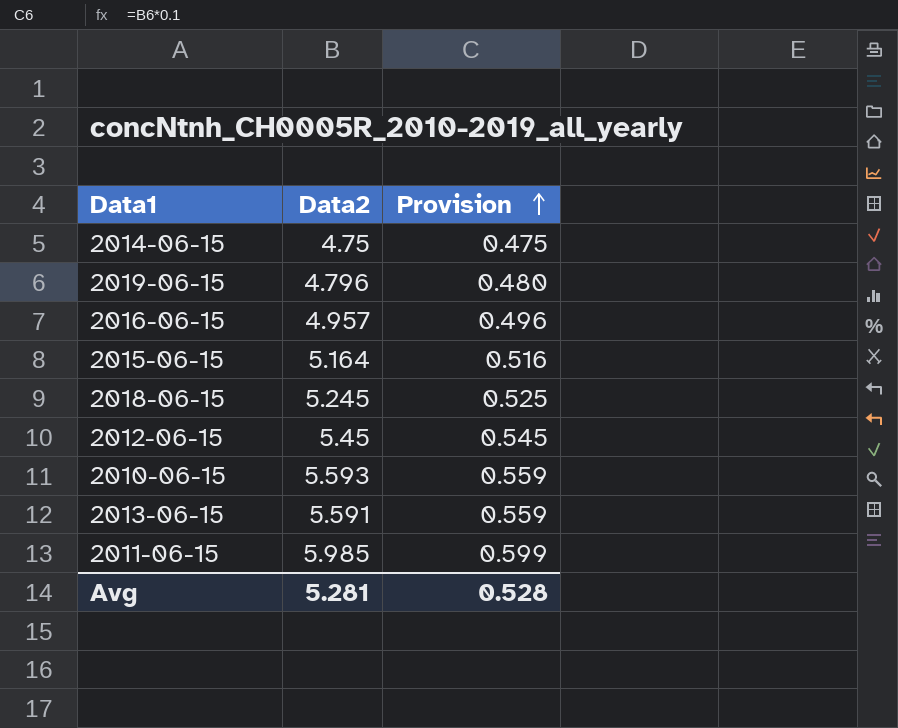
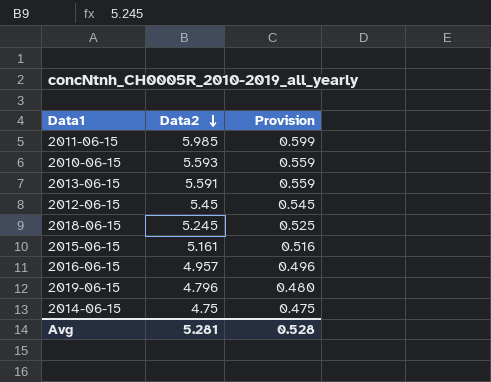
row order: Provision ascending -> Data2 descending
2015-06-15 | Data2: 5.164 -> 5.161

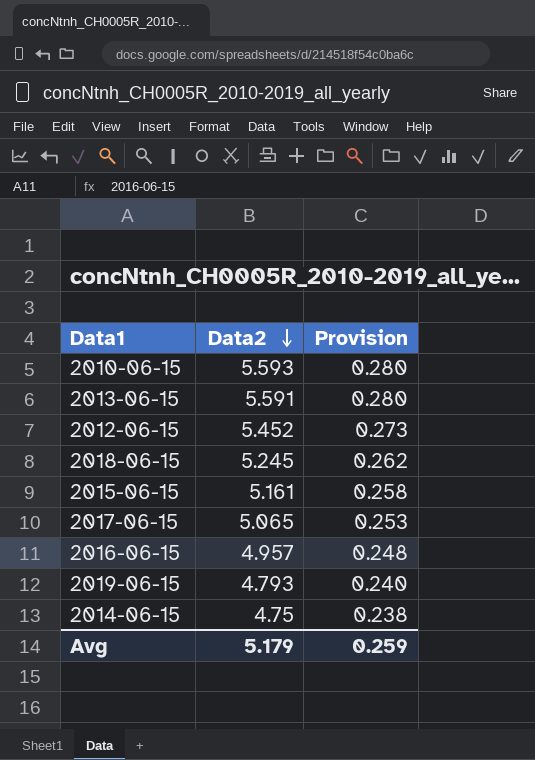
column Provision | formula: [Data2] * 0.1 -> [Data2] * 0.05
row 2011-06-15: 5.985 | 0.599 -> none
2012-06-15 | Data2: 5.45 -> 5.452
row 2017-06-15: none -> 5.065 | 0.253
2019-06-15 | Data2: 4.796 -> 4.793
Avg | Data2: 5.281 -> 5.179
Avg | Provision: 0.528 -> 0.259

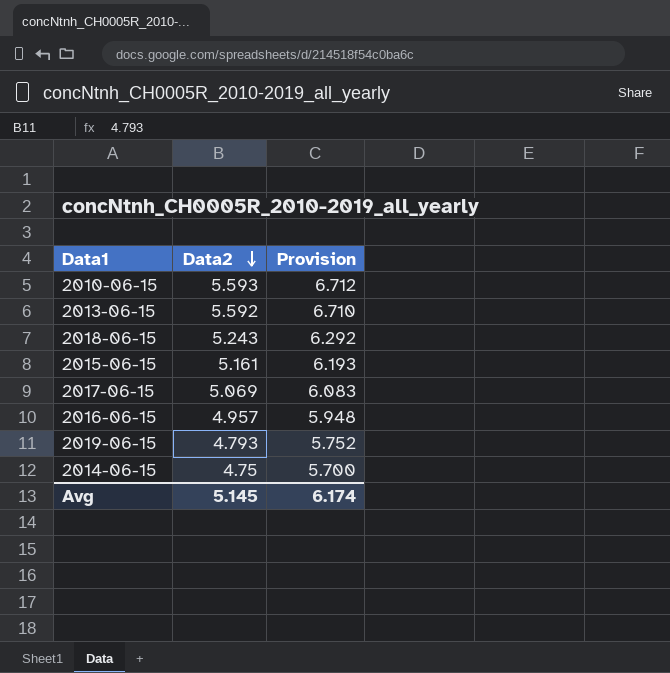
column Provision | formula: [Data2] * 0.05 -> [Data2] * 1.2
row 2012-06-15: 5.452 | 0.273 -> none
2013-06-15 | Data2: 5.591 -> 5.592
2018-06-15 | Data2: 5.245 -> 5.243
2017-06-15 | Data2: 5.065 -> 5.069
Avg | Data2: 5.179 -> 5.145
Avg | Provision: 0.259 -> 6.174

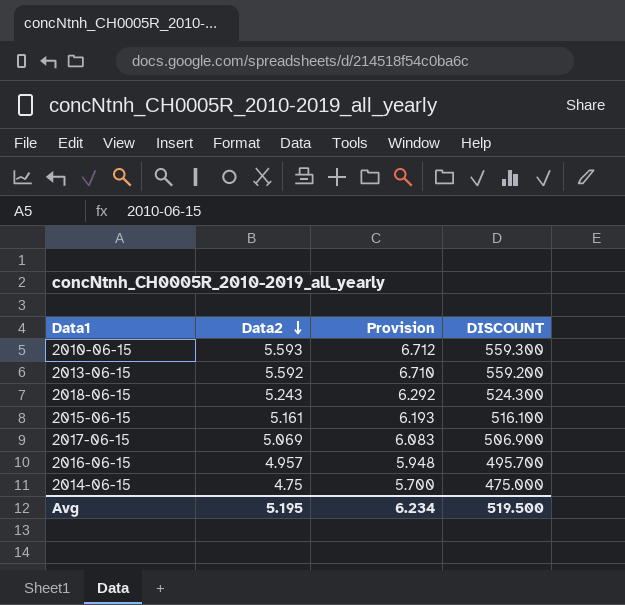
column DISCOUNT | formula: none -> [Data2] * 100
row 2019-06-15: 4.793 | 5.752 -> none
Avg | Data2: 5.145 -> 5.195
Avg | Provision: 6.174 -> 6.234

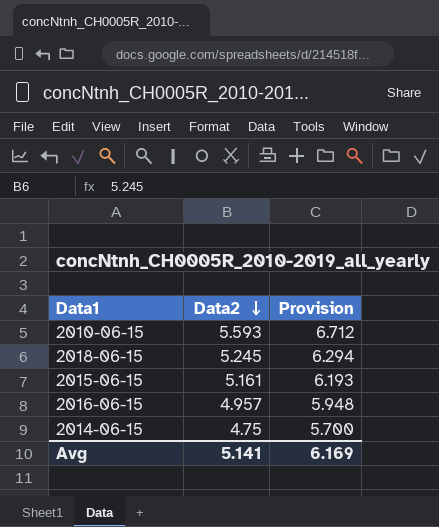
column DISCOUNT | formula: [Data2] * 100 -> none
row 2013-06-15: 5.592 | 6.710 | 559.200 -> none
row 2017-06-15: 5.069 | 6.083 | 506.900 -> none
2018-06-15 | Data2: 5.243 -> 5.245
2018-06-15 | Provision: 6.292 -> 6.294
Avg | Data2: 5.195 -> 5.141
Avg | Provision: 6.234 -> 6.169

